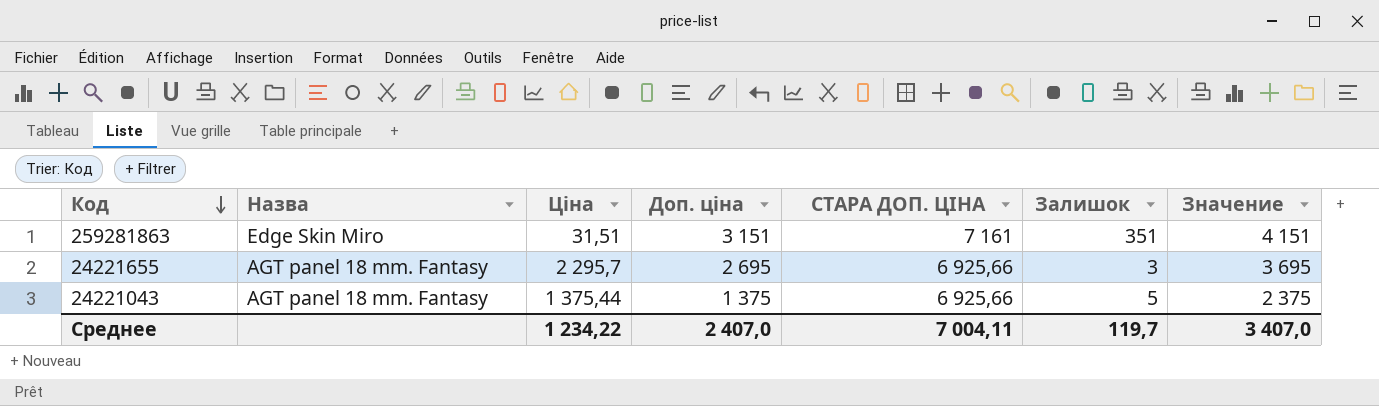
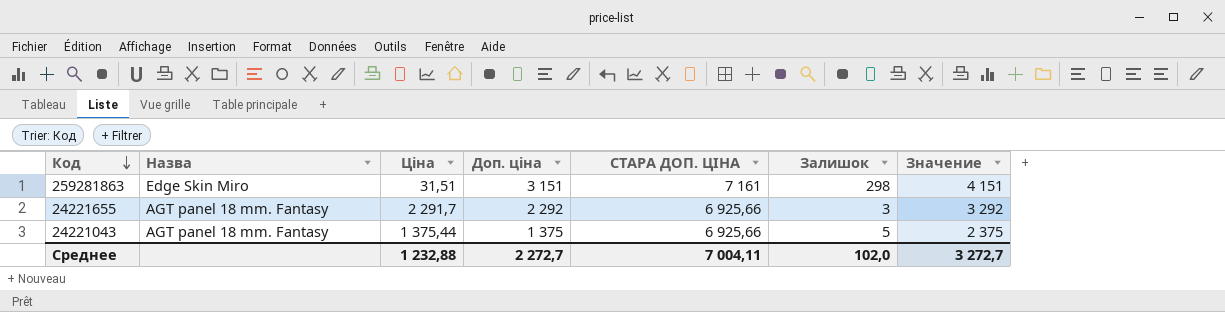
259281863 | Залишок: 351 -> 298
24221655 | Ціна: 2 295,7 -> 2 291,7
24221655 | Доп. ціна: 2 695 -> 2 292
24221655 | Значение: 3 695 -> 3 292
Среднее | Ціна: 1 234,22 -> 1 232,88
Среднее | Доп. ціна: 2 407,0 -> 2 272,7
Среднее | Залишок: 119,7 -> 102,0
Среднее | Значение: 3 407,0 -> 3 272,7

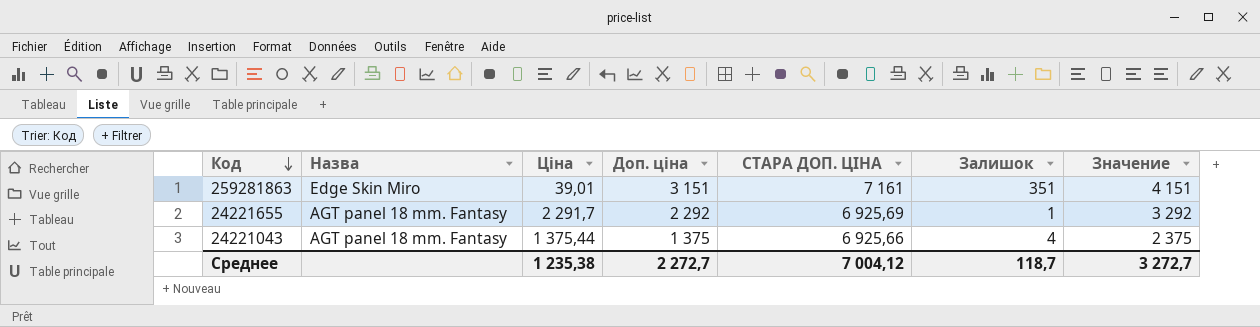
259281863 | Ціна: 31,51 -> 39,01
259281863 | Залишок: 298 -> 351
24221655 | СТАРА ДОП. ЦІНА: 6 925,66 -> 6 925,69
24221655 | Залишок: 3 -> 1
24221043 | Залишок: 5 -> 4
Среднее | Ціна: 1 232,88 -> 1 235,38
Среднее | СТАРА ДОП. ЦІНА: 7 004,11 -> 7 004,12
Среднее | Залишок: 102,0 -> 118,7

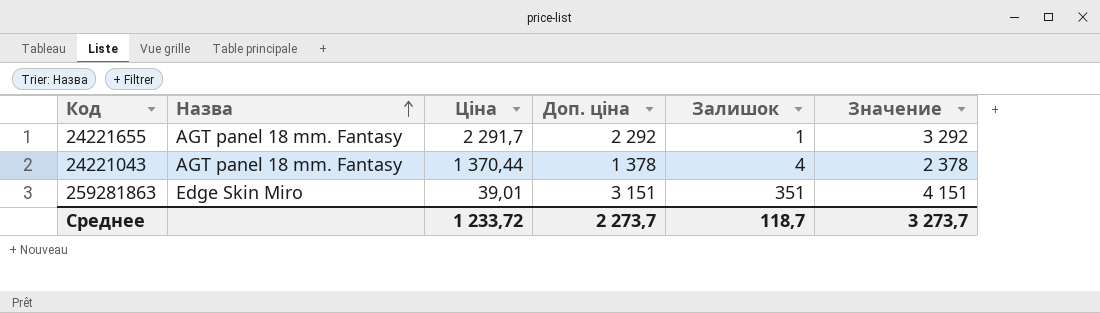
row order: Код descending -> Назва ascending
column СТАРА ДОП. ЦІНА | position: 5 -> none
24221043 | Ціна: 1 375,44 -> 1 370,44
24221043 | Доп. ціна: 1 375 -> 1 378
24221043 | Значение: 2 375 -> 2 378
Среднее | Ціна: 1 235,38 -> 1 233,72
Среднее | Доп. ціна: 2 272,7 -> 2 273,7
Среднее | Значение: 3 272,7 -> 3 273,7

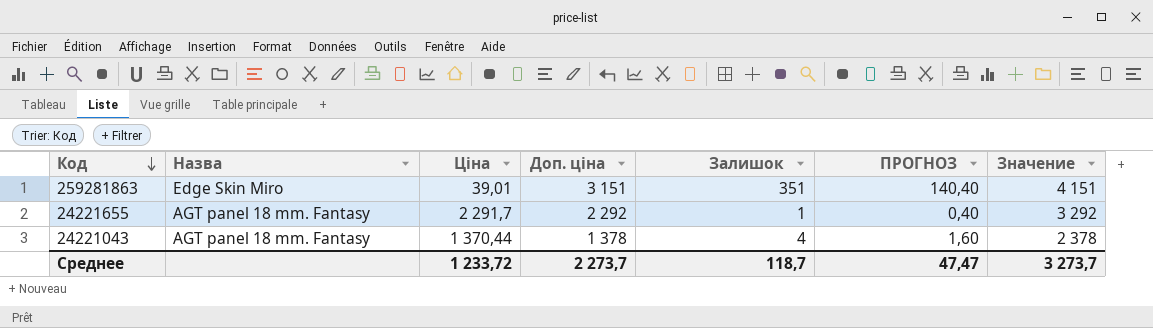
row order: Назва ascending -> Код descending
column ПРОГНОЗ | formula: none -> [Залишок] * 0,4

